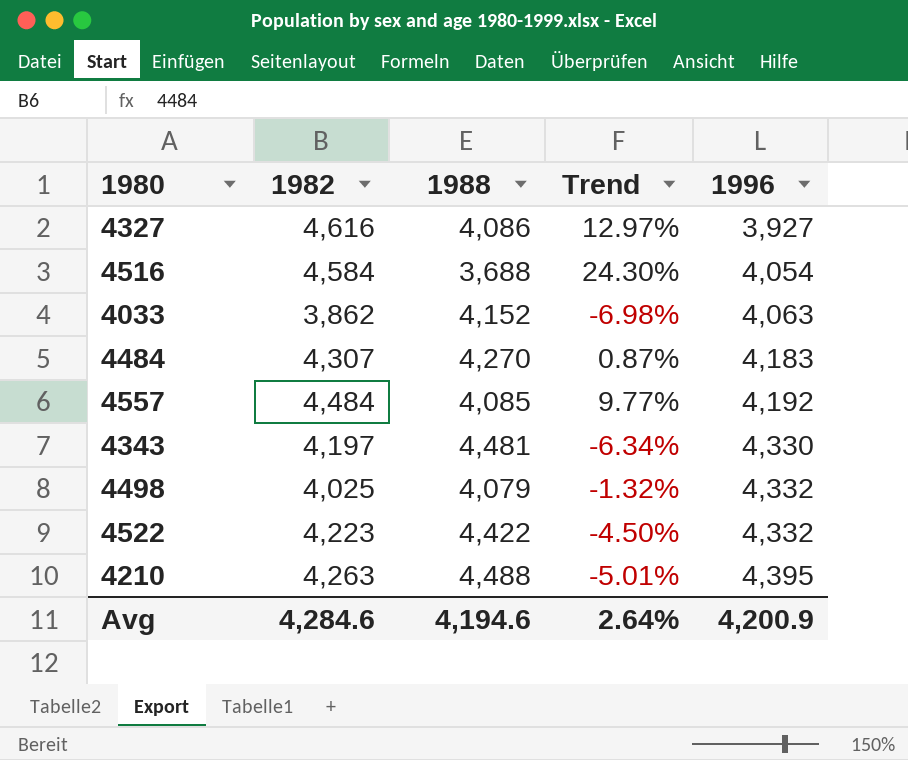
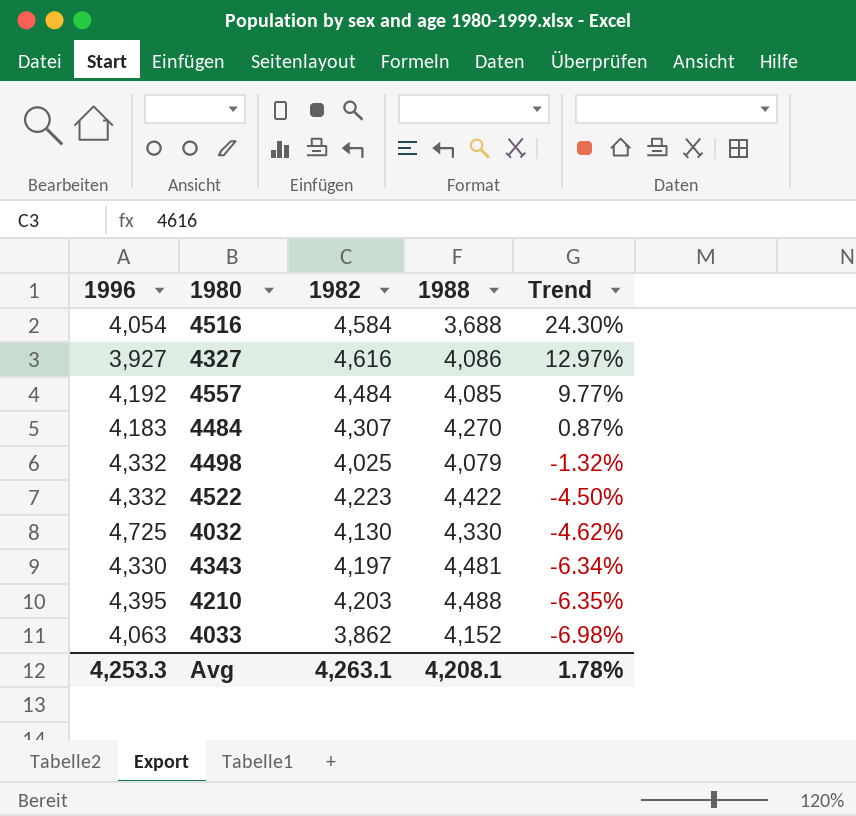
row order: 1996 ascending -> Trend descending
column 1996 | position: 5 -> 1
row 4032: none -> 4,725 | 4,130 | 4,330 | -4.62%
4210 | 1982: 4,263 -> 4,203
4210 | Trend: -5.01% -> -6.35%
Avg | 1996: 4,200.9 -> 4,253.3
Avg | 1982: 4,284.6 -> 4,263.1
Avg | 1988: 4,194.6 -> 4,208.1
Avg | Trend: 2.64% -> 1.78%

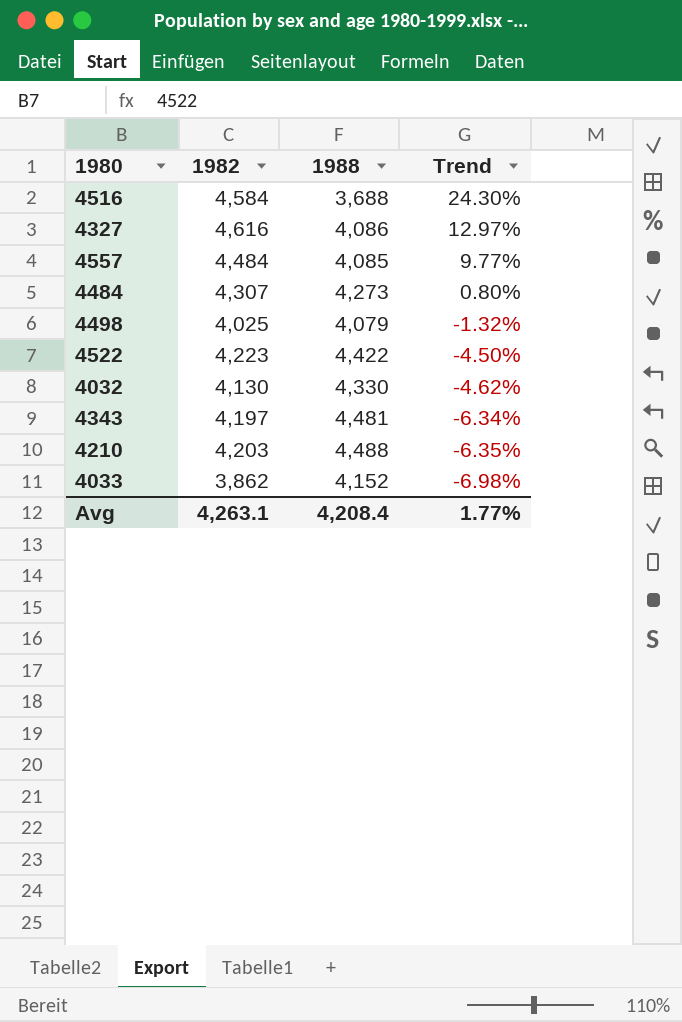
column 1996 | position: 1 -> none
4484 | 1988: 4,270 -> 4,273
4484 | Trend: 0.87% -> 0.80%
Avg | 1988: 4,208.1 -> 4,208.4
Avg | Trend: 1.78% -> 1.77%

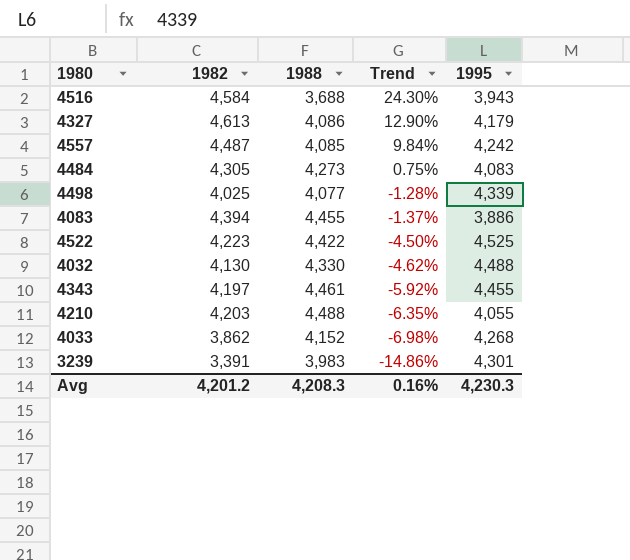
column 1995 | position: none -> 5
4327 | 1982: 4,616 -> 4,613
4327 | Trend: 12.97% -> 12.90%
4557 | 1982: 4,484 -> 4,487
4557 | Trend: 9.77% -> 9.84%
4484 | 1982: 4,307 -> 4,305
4484 | Trend: 0.80% -> 0.75%
4498 | 1988: 4,079 -> 4,077
4498 | Trend: -1.32% -> -1.28%
row 4083: none -> 4,394 | 4,455 | -1.37% | 3,886
4343 | 1988: 4,481 -> 4,461
4343 | Trend: -6.34% -> -5.92%
row 3239: none -> 3,391 | 3,983 | -14.86% | 4,301
Avg | 1982: 4,263.1 -> 4,201.2
Avg | 1988: 4,208.4 -> 4,208.3
Avg | Trend: 1.77% -> 0.16%

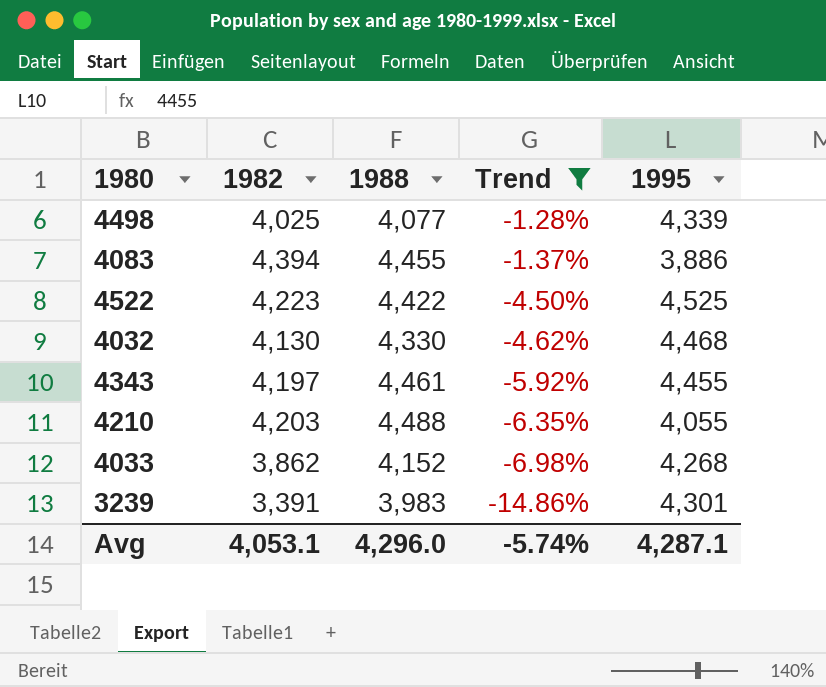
filter: none -> Trend <= -1.28%
4032 | 1995: 4,488 -> 4,468
Avg | 1982: 4,201.2 -> 4,053.1
Avg | 1988: 4,208.3 -> 4,296.0
Avg | Trend: 0.16% -> -5.74%
Avg | 1995: 4,230.3 -> 4,287.1

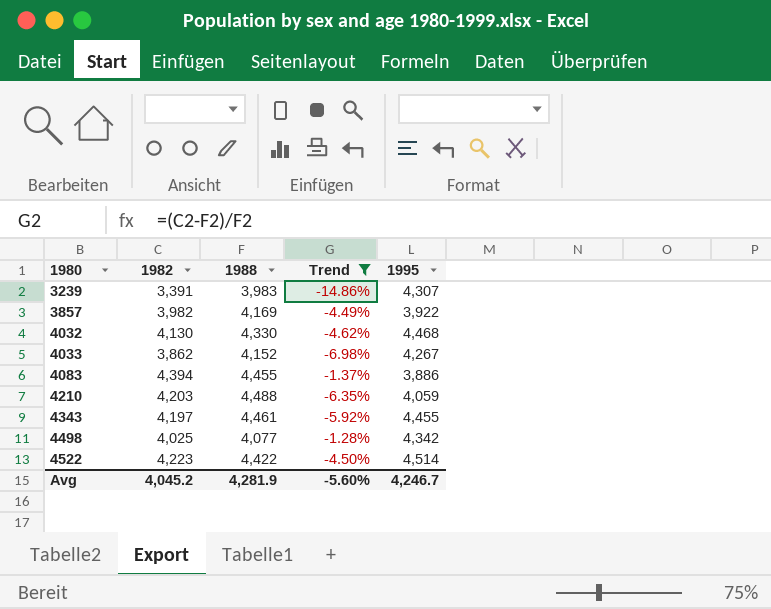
row order: Trend descending -> 1980 ascending
3239 | 1995: 4,301 -> 4,307
row 3857: none -> 3,982 | 4,169 | -4.49% | 3,922
4033 | 1995: 4,268 -> 4,267
4210 | 1995: 4,055 -> 4,059
4498 | 1995: 4,339 -> 4,342
4522 | 1995: 4,525 -> 4,514
Avg | 1982: 4,053.1 -> 4,045.2
Avg | 1988: 4,296.0 -> 4,281.9
Avg | Trend: -5.74% -> -5.60%
Avg | 1995: 4,287.1 -> 4,246.7

